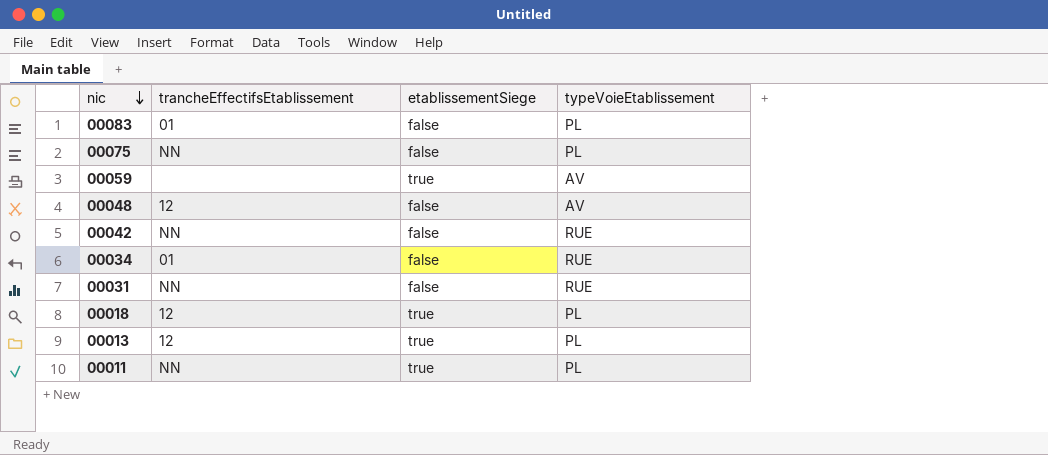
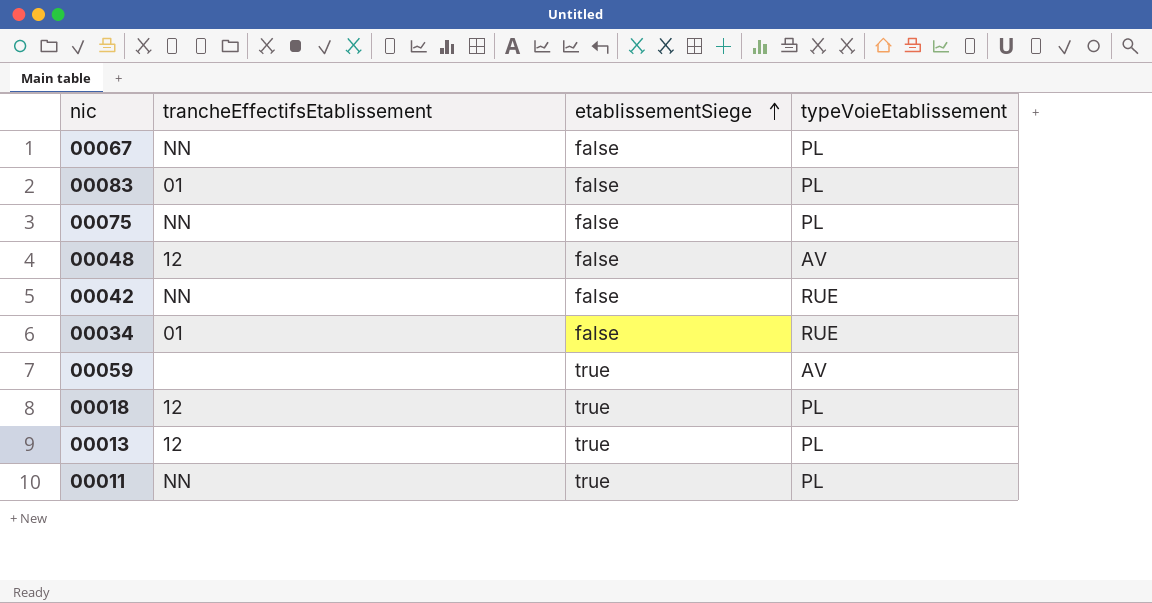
row order: nic descending -> etablissementSiege ascending
row 00031: NN | false | RUE -> none
row 00067: none -> NN | false | PL

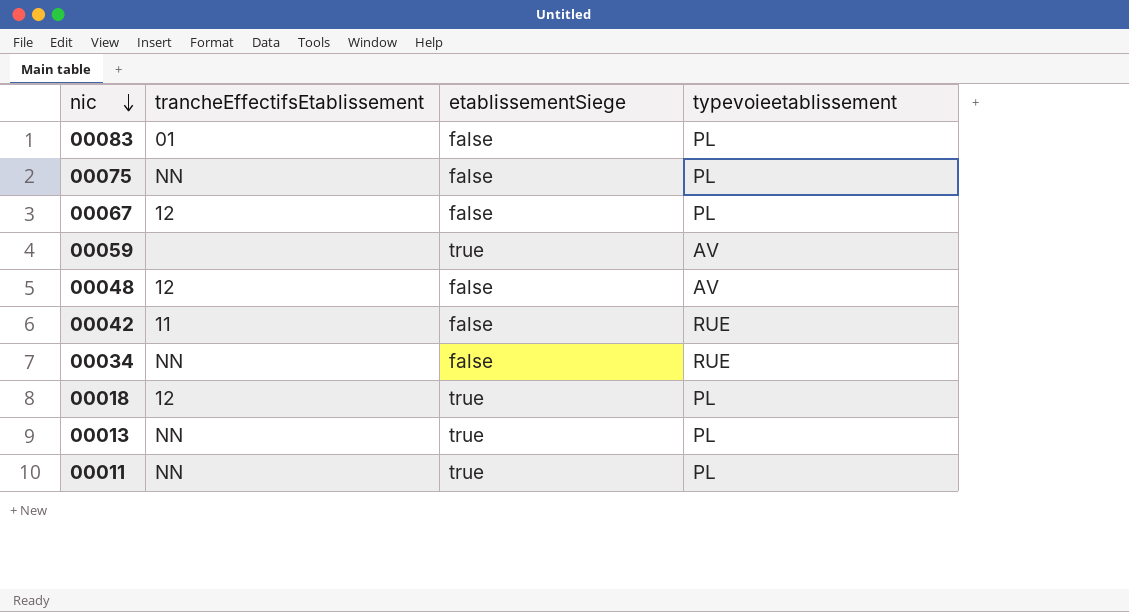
row order: etablissementSiege ascending -> nic descending
column name: typeVoieEtablissement -> typevoieetablissement
00067 | trancheEffectifsEtablissement: NN -> 12
00042 | trancheEffectifsEtablissement: NN -> 11
00034 | trancheEffectifsEtablissement: 01 -> NN
00013 | trancheEffectifsEtablissement: 12 -> NN

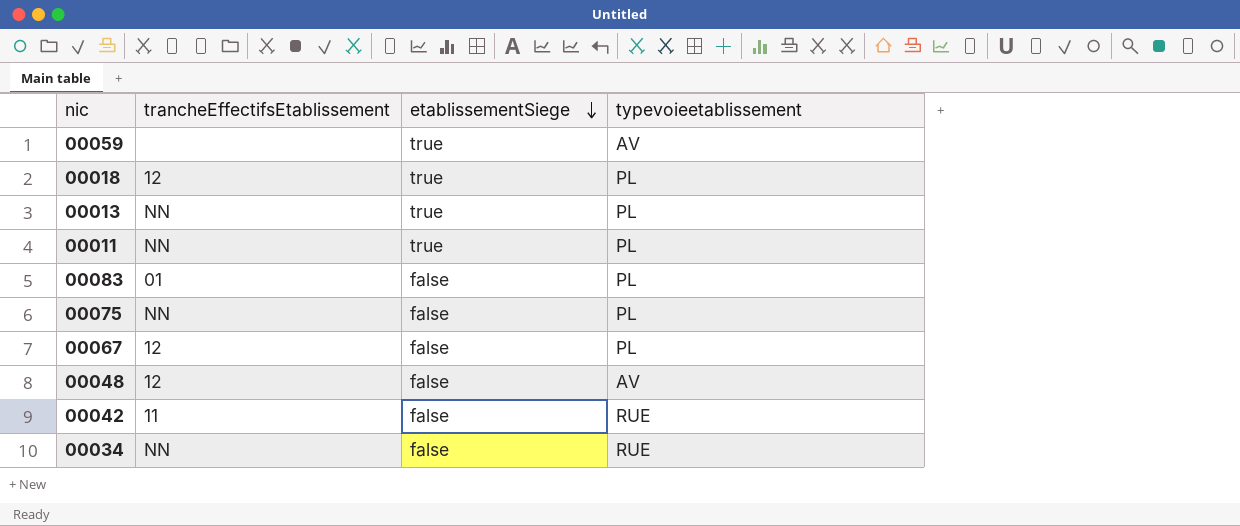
row order: nic descending -> etablissementSiege descending

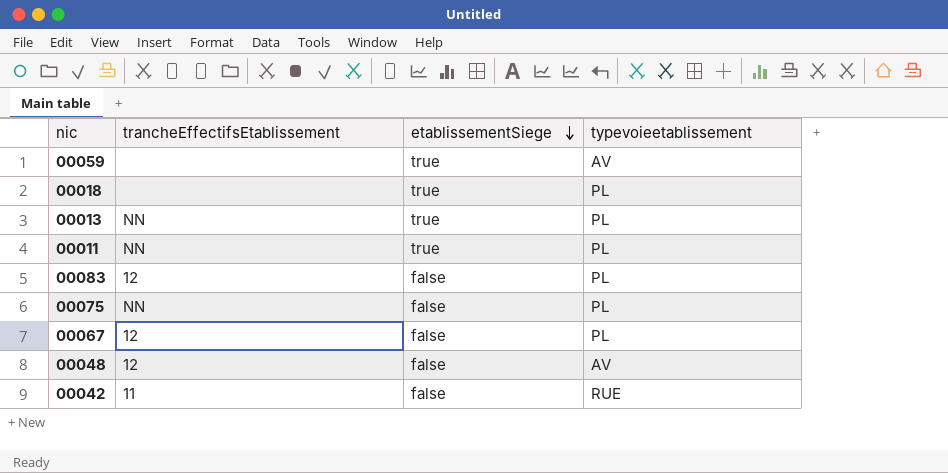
row 00034: NN | false | RUE -> none
00018 | trancheEffectifsEtablissement: 12 -> none
00083 | trancheEffectifsEtablissement: 01 -> 12

